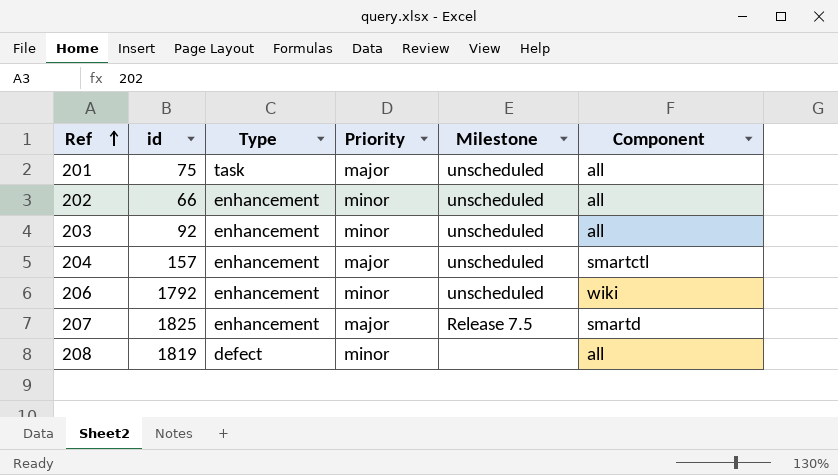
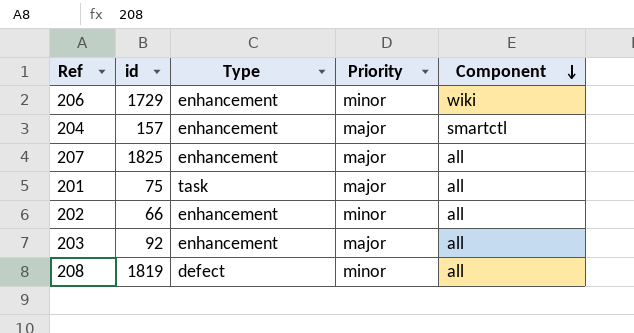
row order: Ref ascending -> Component descending
column Milestone | position: 5 -> none
206 | id: 1792 -> 1729
207 | Component: smartd -> all
203 | Priority: minor -> major

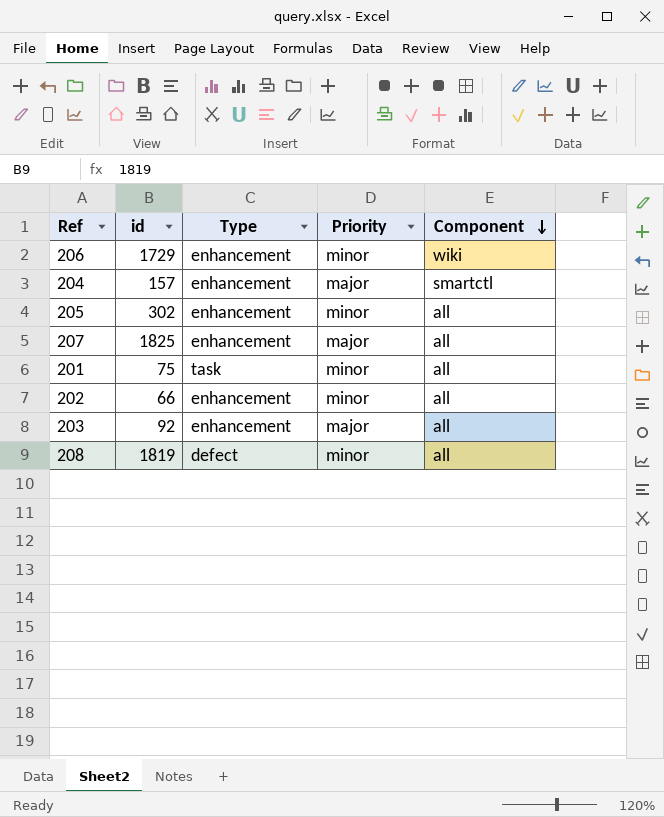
row 205: none -> 302 | enhancement | minor | all
201 | Priority: major -> minor

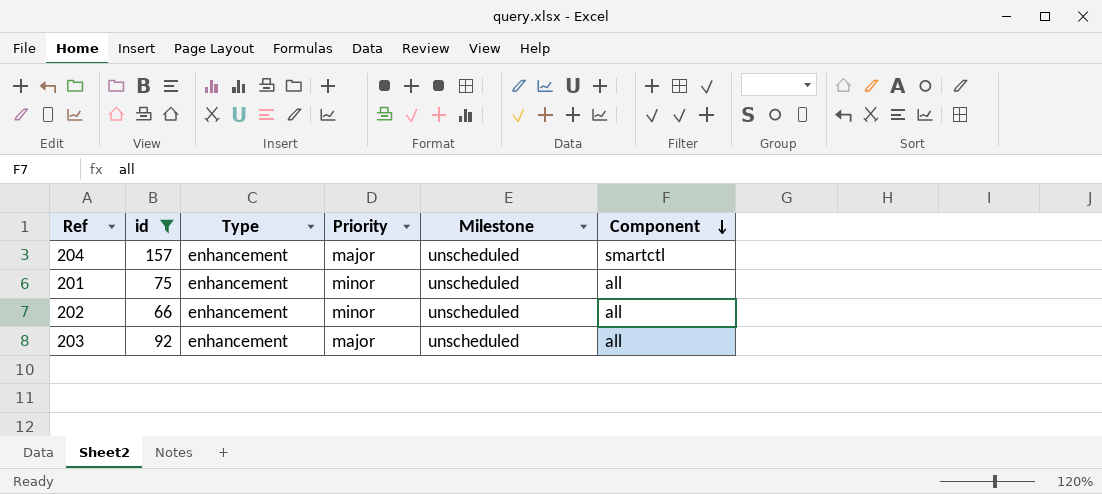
filter: none -> id <= 157
column Milestone | position: none -> 5
201 | Type: task -> enhancement

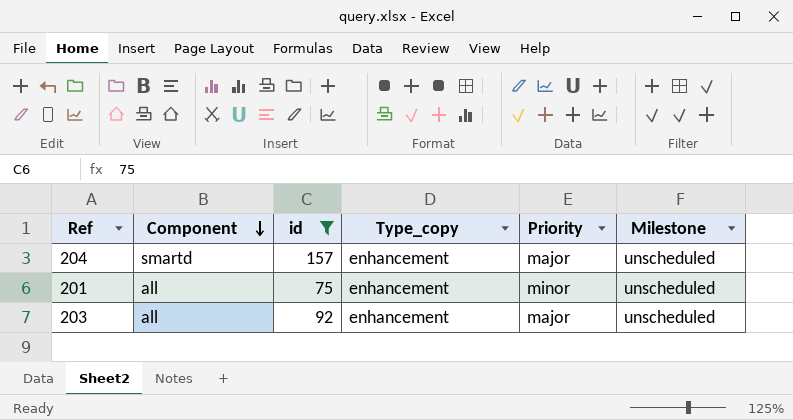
column Component | position: 6 -> 2
column name: Type -> Type_copy
row 202: 66 | enhancement | minor | unscheduled | all -> none
204 | Component: smartctl -> smartd

